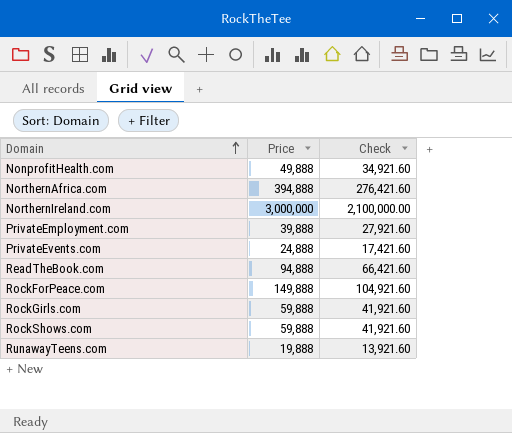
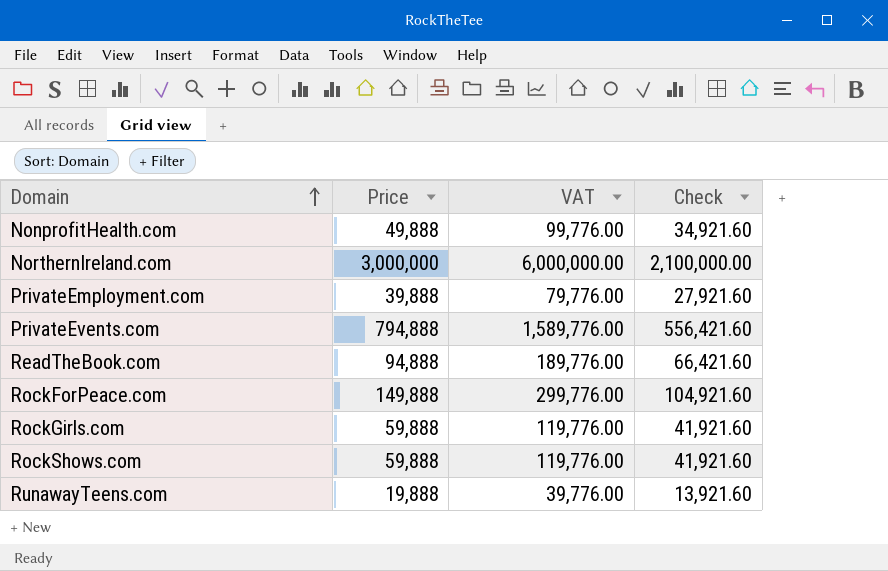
column VAT | formula: none -> [Price] * 2
row NorthernAfrica.com: 394,888 | 276,421.60 -> none
PrivateEvents.com | Price: 24,888 -> 794,888
PrivateEvents.com | Check: 17,421.60 -> 556,421.60

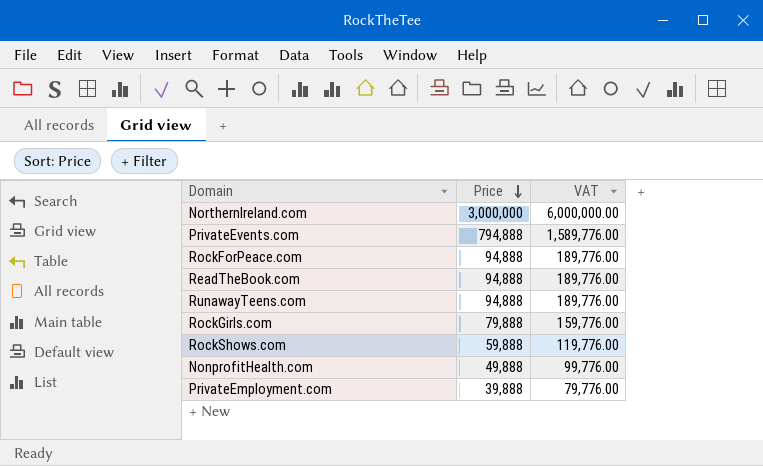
row order: Domain ascending -> Price descending
column Check | formula: [Price] * 0.7 -> none
RockForPeace.com | Price: 149,888 -> 94,888
RockForPeace.com | VAT: 299,776.00 -> 189,776.00
RunawayTeens.com | Price: 19,888 -> 94,888
RunawayTeens.com | VAT: 39,776.00 -> 189,776.00
RockGirls.com | Price: 59,888 -> 79,888
RockGirls.com | VAT: 119,776.00 -> 159,776.00

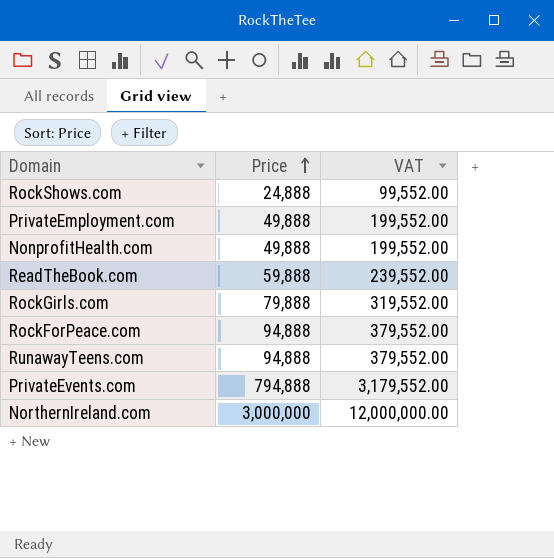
row order: Price descending -> Price ascending
column VAT | formula: [Price] * 2 -> [Price] * 4
RockShows.com | Price: 59,888 -> 24,888
PrivateEmployment.com | Price: 39,888 -> 49,888
ReadTheBook.com | Price: 94,888 -> 59,888

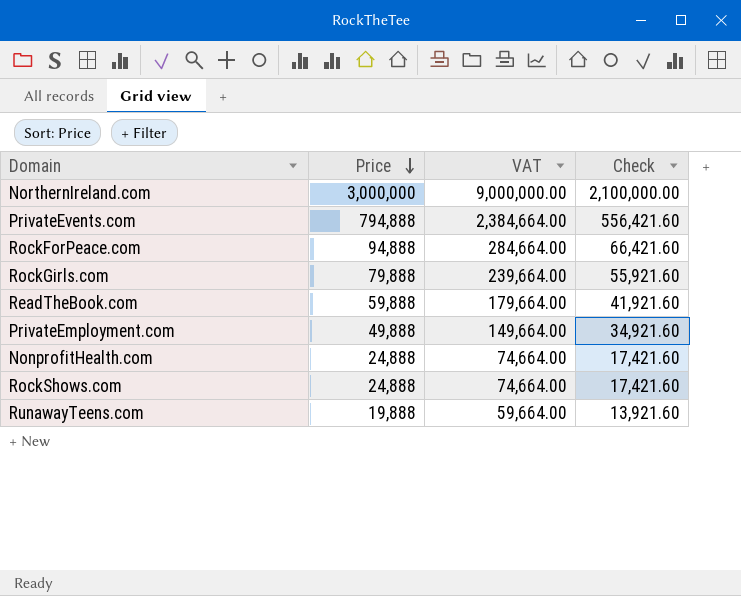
row order: Price ascending -> Price descending
column VAT | formula: [Price] * 4 -> [Price] * 3
column Check | formula: none -> [Price] * 0.7
NonprofitHealth.com | Price: 49,888 -> 24,888
RunawayTeens.com | Price: 94,888 -> 19,888

